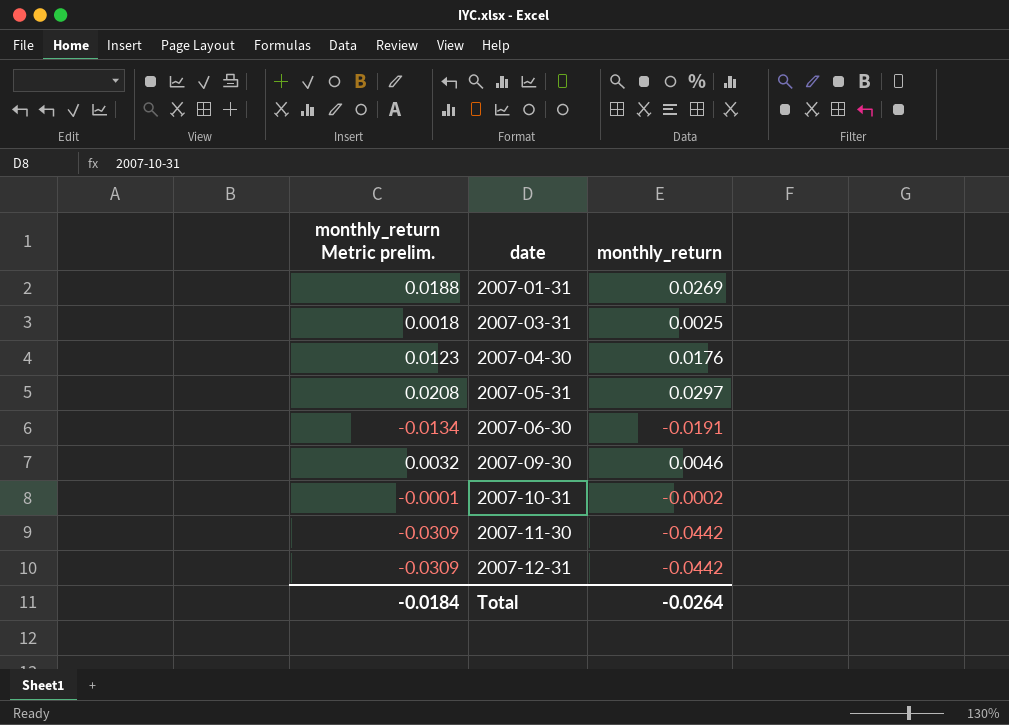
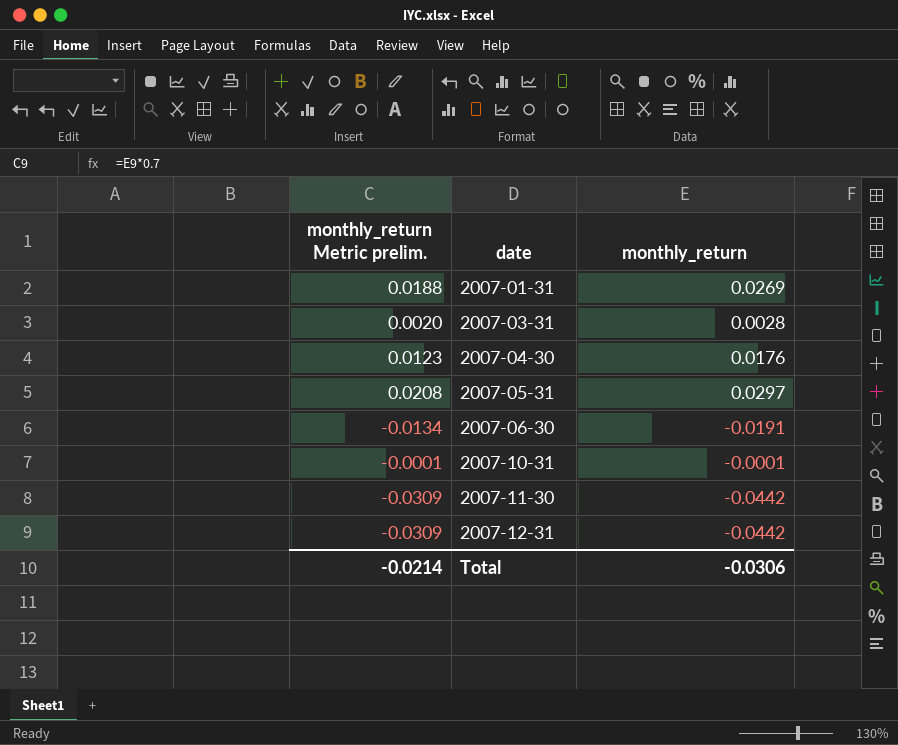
row 2007-09-30: 0.0032 | 0.0046 -> none
2007-03-31 | monthly_return Metric prelim.: 0.0018 -> 0.0020
2007-03-31 | monthly_return: 0.0025 -> 0.0028
2007-10-31 | monthly_return: -0.0002 -> -0.0001
Total | monthly_return Metric prelim.: -0.0184 -> -0.0214
Total | monthly_return: -0.0264 -> -0.0306

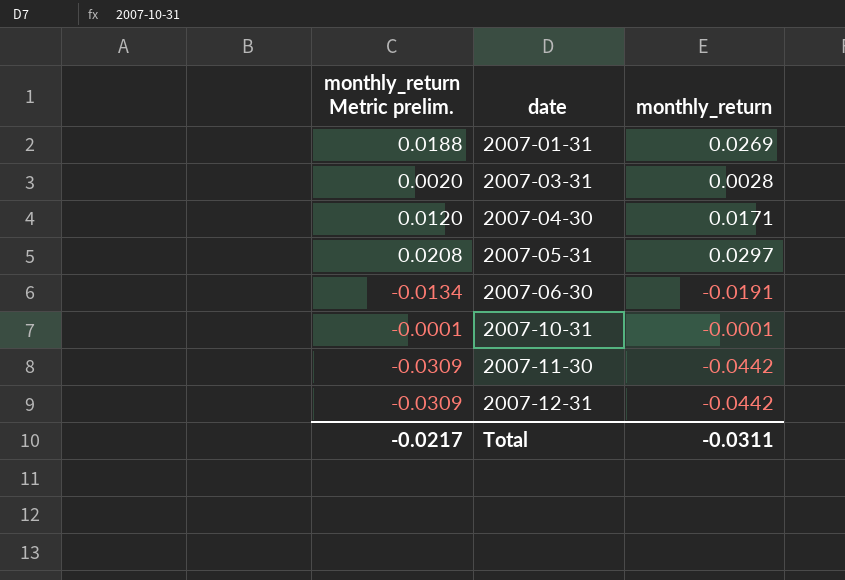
2007-04-30 | monthly_return Metric prelim.: 0.0123 -> 0.0120
2007-04-30 | monthly_return: 0.0176 -> 0.0171
Total | monthly_return Metric prelim.: -0.0214 -> -0.0217
Total | monthly_return: -0.0306 -> -0.0311

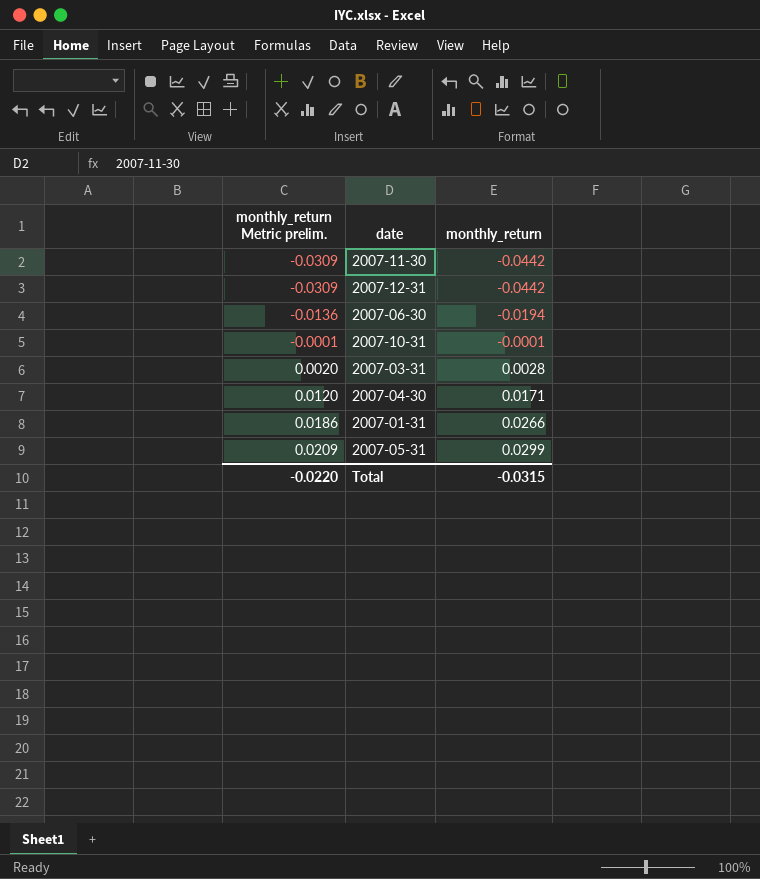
row order: date ascending -> monthly_return Metric prelim. ascending
2007-06-30 | monthly_return Metric prelim.: -0.0134 -> -0.0136
2007-06-30 | monthly_return: -0.0191 -> -0.0194
2007-01-31 | monthly_return Metric prelim.: 0.0188 -> 0.0186
2007-01-31 | monthly_return: 0.0269 -> 0.0266
2007-05-31 | monthly_return Metric prelim.: 0.0208 -> 0.0209
2007-05-31 | monthly_return: 0.0297 -> 0.0299
Total | monthly_return Metric prelim.: -0.0217 -> -0.0220
Total | monthly_return: -0.0311 -> -0.0315

